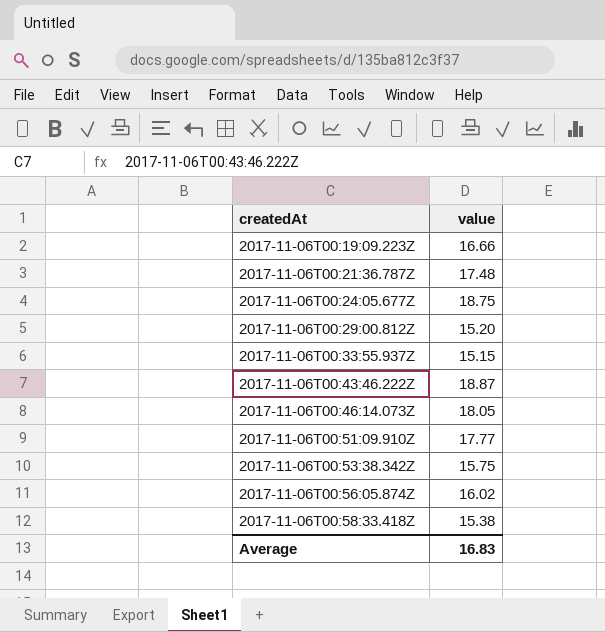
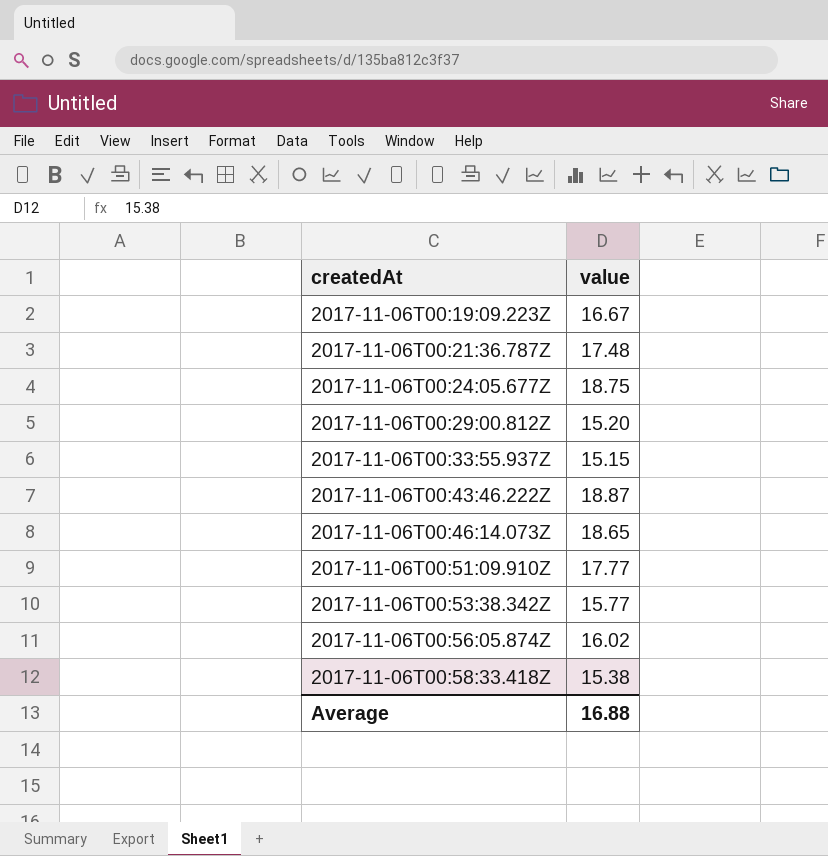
2017-11-06T00:19:09.223Z | value: 16.66 -> 16.67
2017-11-06T00:46:14.073Z | value: 18.05 -> 18.65
2017-11-06T00:53:38.342Z | value: 15.75 -> 15.77
Average | value: 16.83 -> 16.88

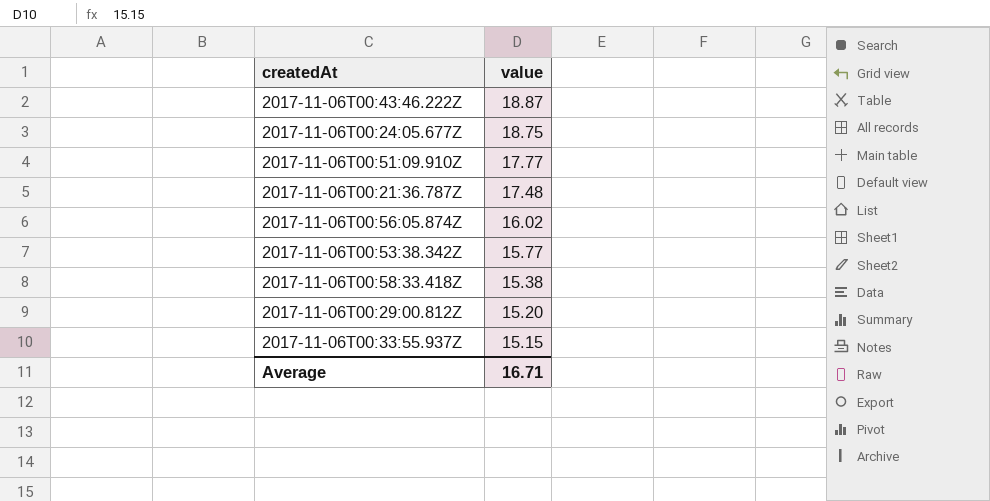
row order: createdAt ascending -> value descending
row 2017-11-06T00:19:09.223Z: 16.67 -> none
row 2017-11-06T00:46:14.073Z: 18.65 -> none
Average | value: 16.88 -> 16.71

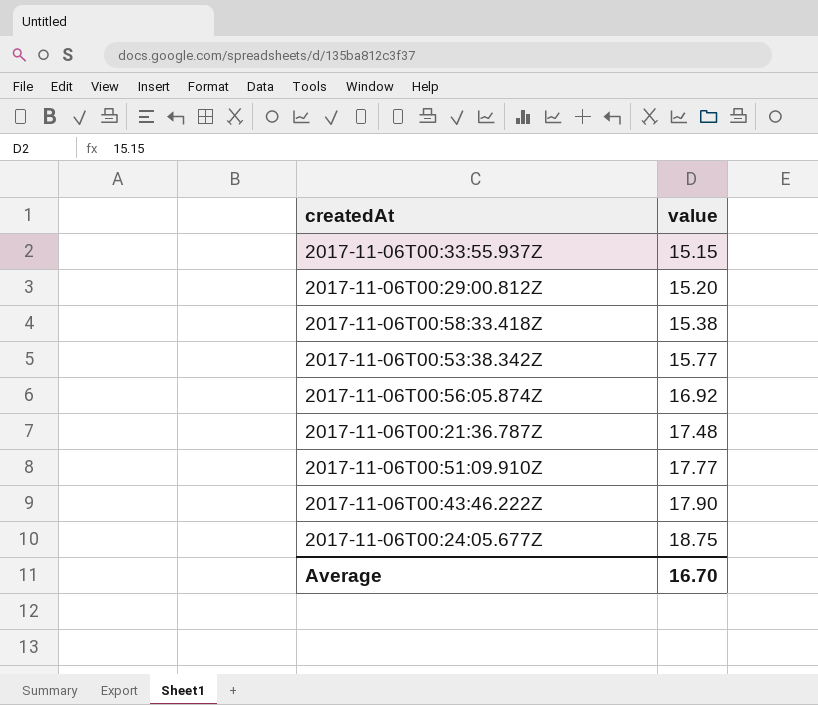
row order: value descending -> value ascending
2017-11-06T00:56:05.874Z | value: 16.02 -> 16.92
2017-11-06T00:43:46.222Z | value: 18.87 -> 17.90
Average | value: 16.71 -> 16.70

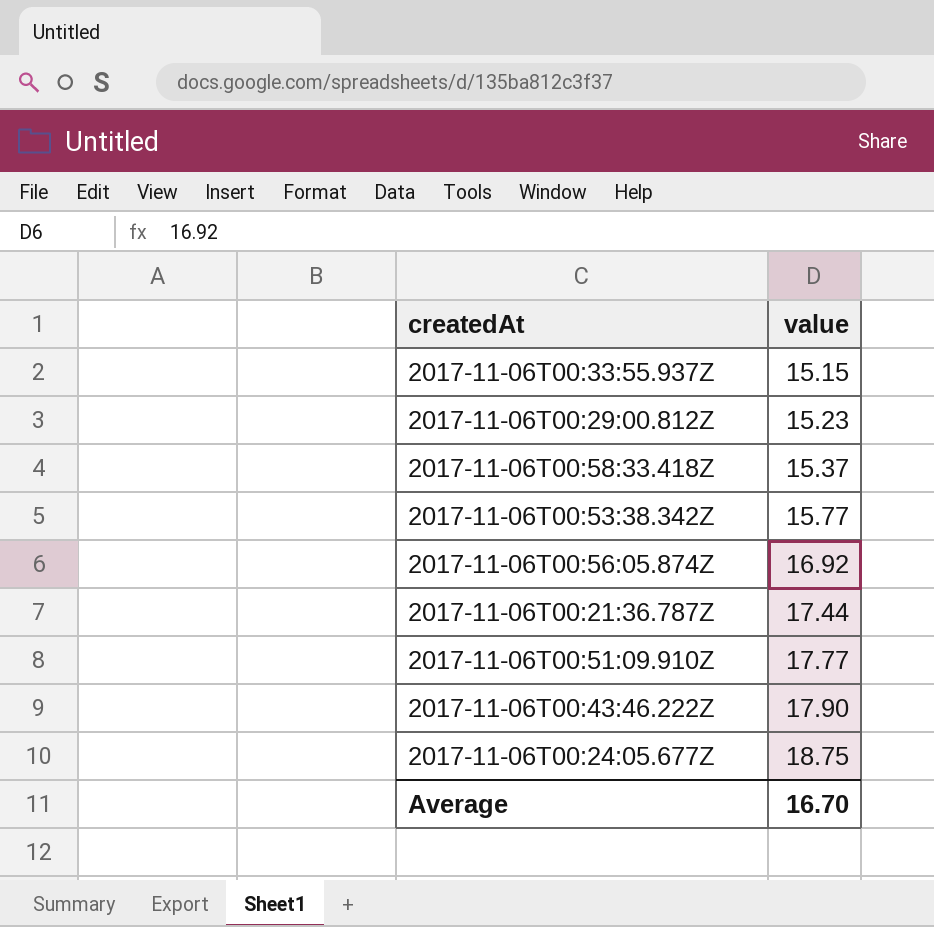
2017-11-06T00:29:00.812Z | value: 15.20 -> 15.23
2017-11-06T00:58:33.418Z | value: 15.38 -> 15.37
2017-11-06T00:21:36.787Z | value: 17.48 -> 17.44

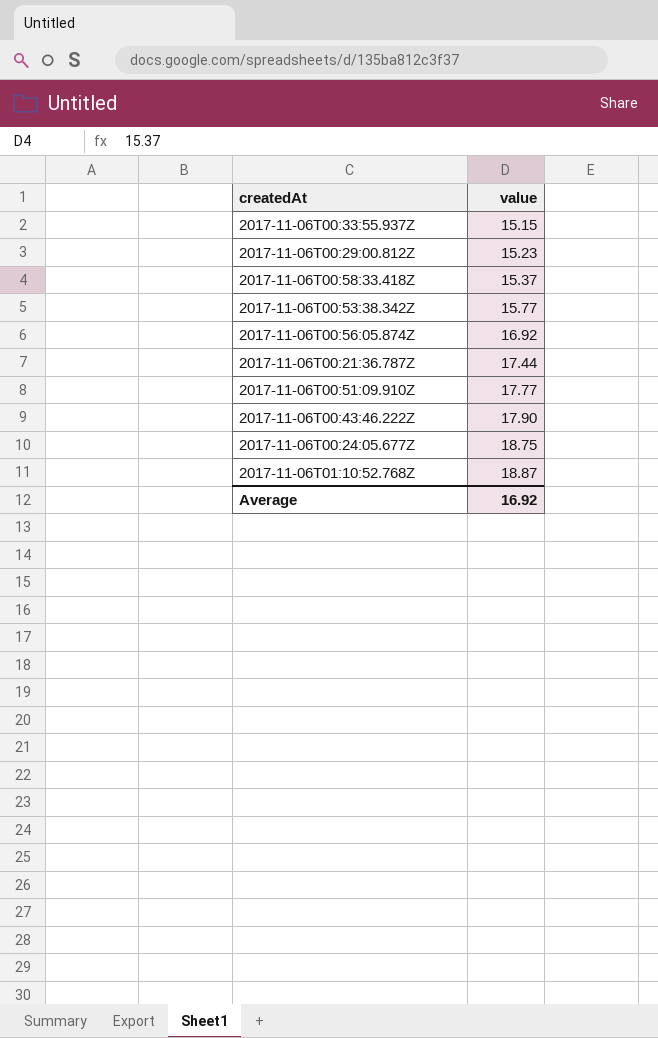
row 2017-11-06T01:10:52.768Z: none -> 18.87
Average | value: 16.70 -> 16.92

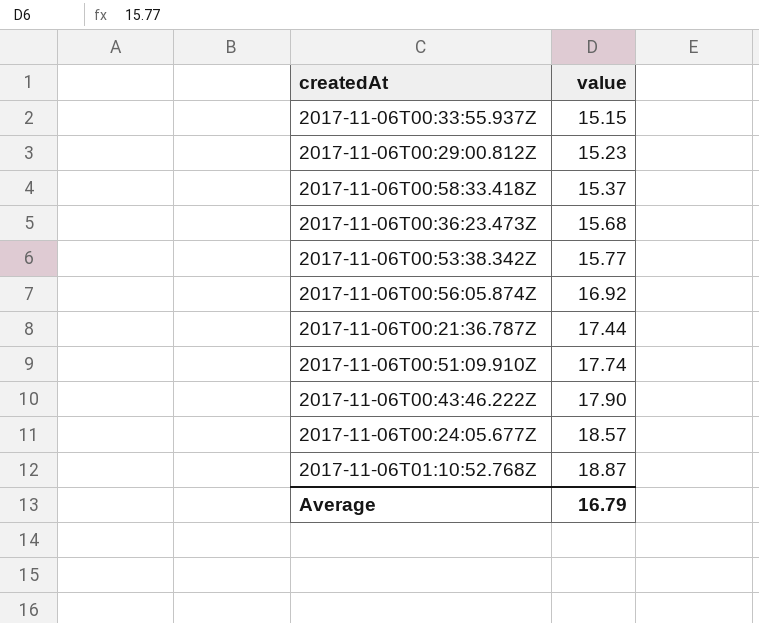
row 2017-11-06T00:36:23.473Z: none -> 15.68
2017-11-06T00:51:09.910Z | value: 17.77 -> 17.74
2017-11-06T00:24:05.677Z | value: 18.75 -> 18.57
Average | value: 16.92 -> 16.79

